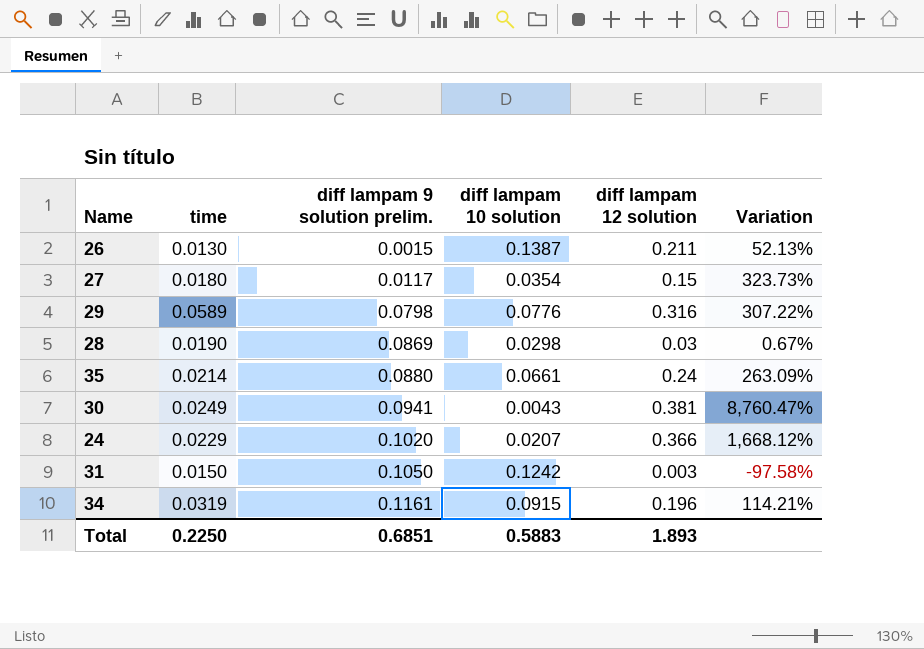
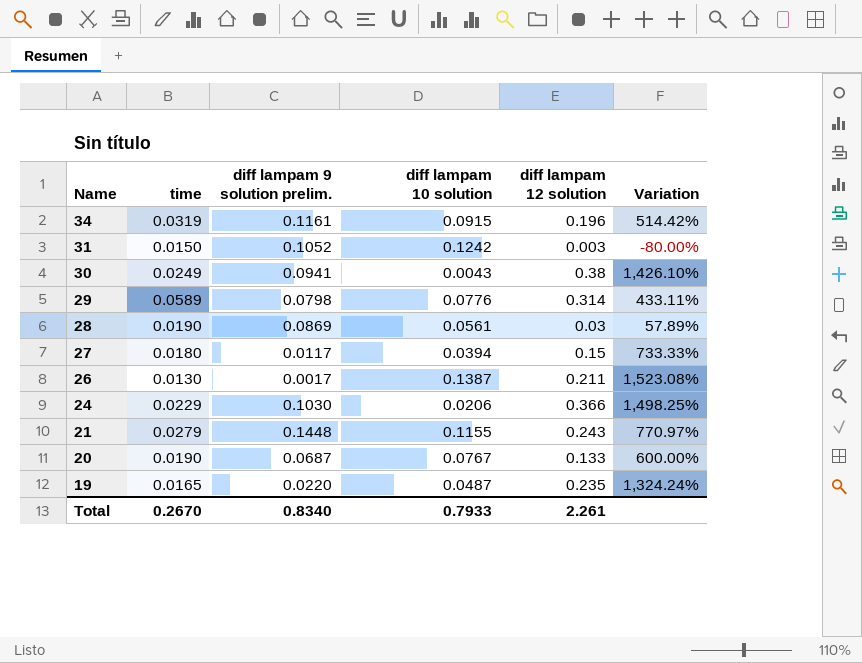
row order: diff lampam 9 solution prelim. ascending -> Name descending
column Variation | formula: ([diff lampam 12 solution] - [diff lampam 10 solution]) / [diff lampam 10 solution] -> ([diff lampam 12 solution] - [time]) / [time]
row 35: 0.0214 | 0.0880 | 0.0661 | 0.24 | 263.09% -> none
31 | diff lampam 9 solution prelim.: 0.1050 -> 0.1052
30 | diff lampam 12 solution: 0.381 -> 0.38
29 | diff lampam 12 solution: 0.316 -> 0.314
28 | diff lampam 10 solution: 0.0298 -> 0.0561
27 | diff lampam 10 solution: 0.0354 -> 0.0394
26 | diff lampam 9 solution prelim.: 0.0015 -> 0.0017
24 | diff lampam 9 solution prelim.: 0.1020 -> 0.1030
24 | diff lampam 10 solution: 0.0207 -> 0.0206
row 21: none -> 0.0279 | 0.1448 | 0.1155 | 0.243 | 770.97%
row 20: none -> 0.0190 | 0.0687 | 0.0767 | 0.133 | 600.00%
row 19: none -> 0.0165 | 0.0220 | 0.0487 | 0.235 | 1,324.24%
Total | time: 0.2250 -> 0.2670
Total | diff lampam 9 solution prelim.: 0.6851 -> 0.8340
Total | diff lampam 10 solution: 0.5883 -> 0.7933
Total | diff lampam 12 solution: 1.893 -> 2.261

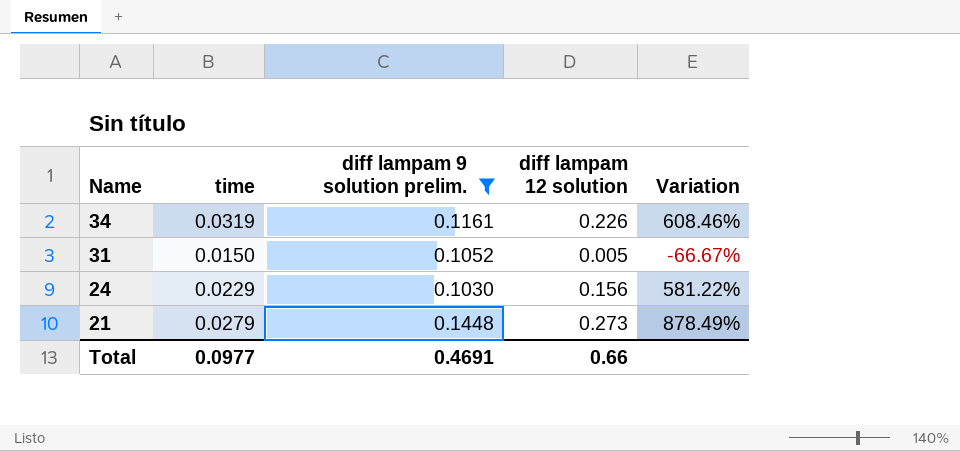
filter: none -> diff lampam 9 solution prelim. >= 0.1030
column diff lampam 10 solution | position: 4 -> none
34 | diff lampam 12 solution: 0.196 -> 0.226
34 | Variation: 514.42% -> 608.46%
31 | diff lampam 12 solution: 0.003 -> 0.005
31 | Variation: -80.00% -> -66.67%
24 | diff lampam 12 solution: 0.366 -> 0.156
24 | Variation: 1,498.25% -> 581.22%
21 | diff lampam 12 solution: 0.243 -> 0.273
21 | Variation: 770.97% -> 878.49%
Total | time: 0.2670 -> 0.0977
Total | diff lampam 9 solution prelim.: 0.8340 -> 0.4691
Total | diff lampam 12 solution: 2.261 -> 0.66

